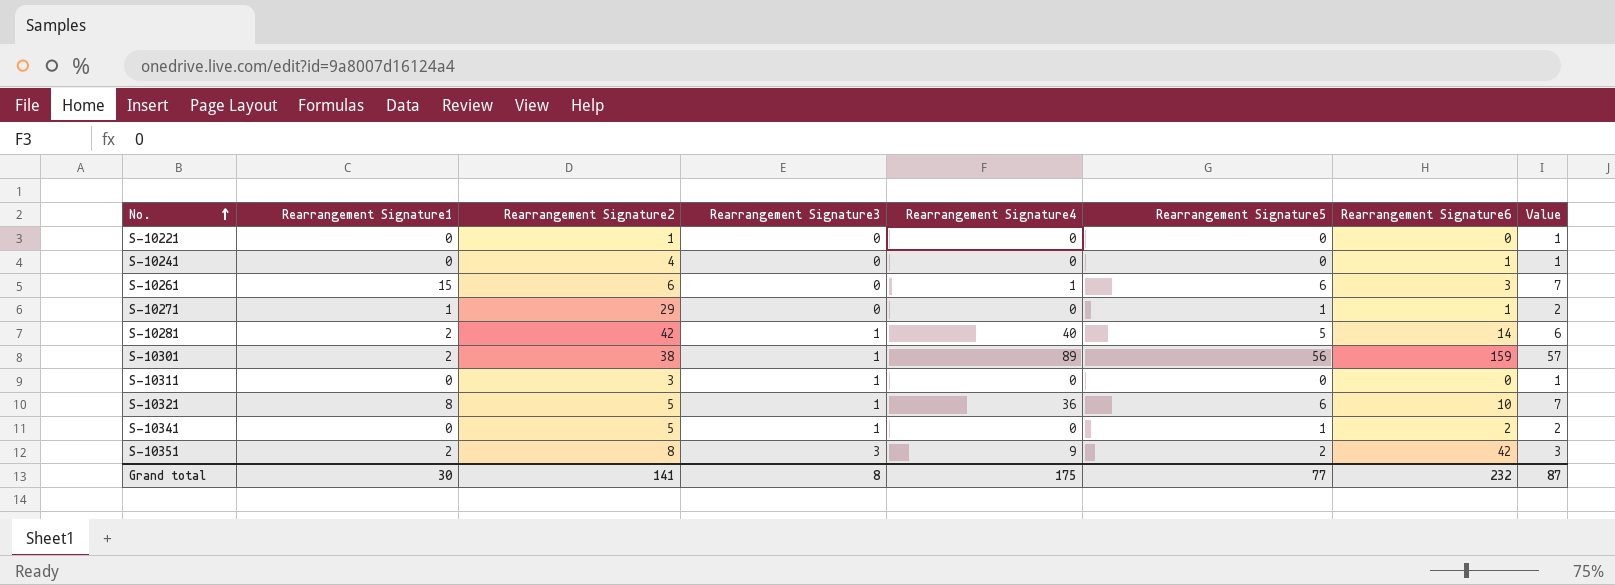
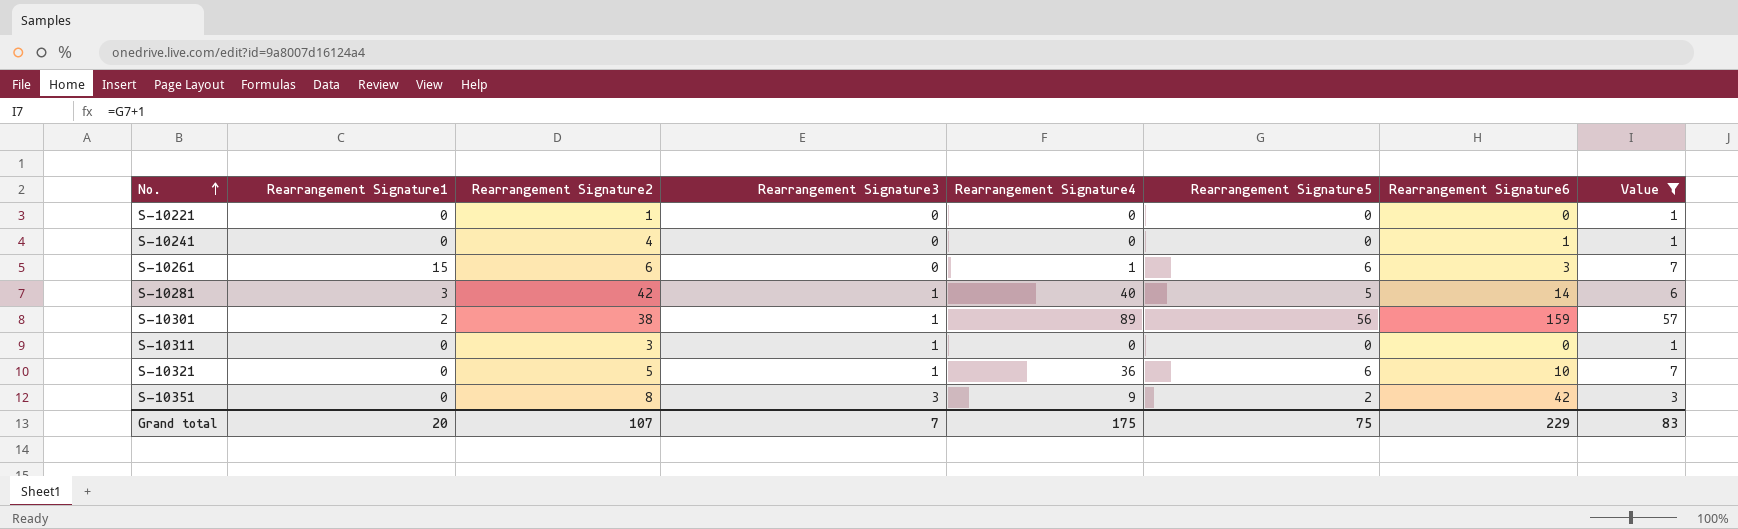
filter: none -> Value != 2
S-10281 | Rearrangement Signature1: 2 -> 3
S-10321 | Rearrangement Signature1: 8 -> 0
S-10351 | Rearrangement Signature1: 2 -> 0
Grand total | Rearrangement Signature1: 30 -> 20
Grand total | Rearrangement Signature2: 141 -> 107
Grand total | Rearrangement Signature3: 8 -> 7
Grand total | Rearrangement Signature5: 77 -> 75
Grand total | Rearrangement Signature6: 232 -> 229
Grand total | Value: 87 -> 83

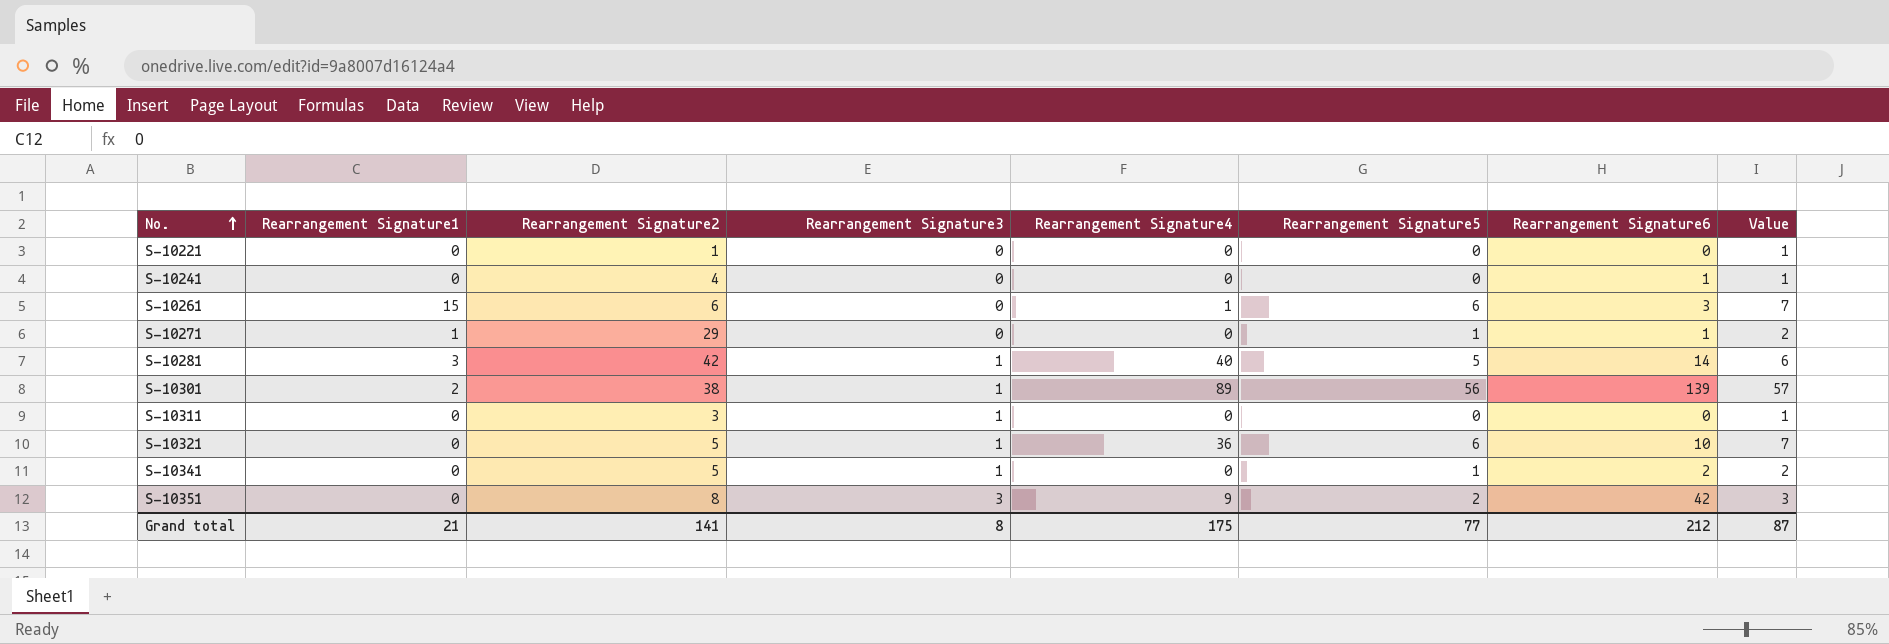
filter: Value != 2 -> none
S-10301 | Rearrangement Signature6: 159 -> 139
Grand total | Rearrangement Signature1: 20 -> 21
Grand total | Rearrangement Signature2: 107 -> 141
Grand total | Rearrangement Signature3: 7 -> 8
Grand total | Rearrangement Signature5: 75 -> 77
Grand total | Rearrangement Signature6: 229 -> 212
Grand total | Value: 83 -> 87

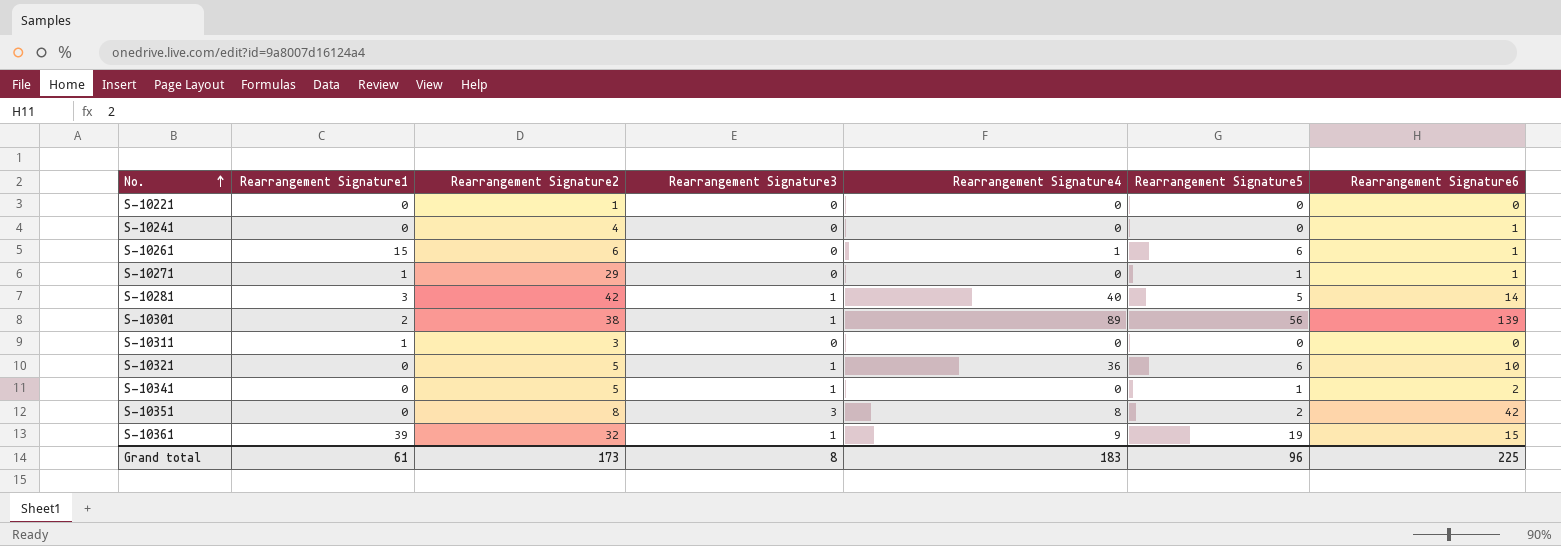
column Value | formula: [Rearrangement Signature5] + 1 -> none
S-10261 | Rearrangement Signature6: 3 -> 1
S-10311 | Rearrangement Signature1: 0 -> 1
S-10311 | Rearrangement Signature3: 1 -> 0
S-10351 | Rearrangement Signature4: 9 -> 8
row S-10361: none -> 39 | 32 | 1 | 9 | 19 | 15
Grand total | Rearrangement Signature1: 21 -> 61
Grand total | Rearrangement Signature2: 141 -> 173
Grand total | Rearrangement Signature4: 175 -> 183
Grand total | Rearrangement Signature5: 77 -> 96
Grand total | Rearrangement Signature6: 212 -> 225

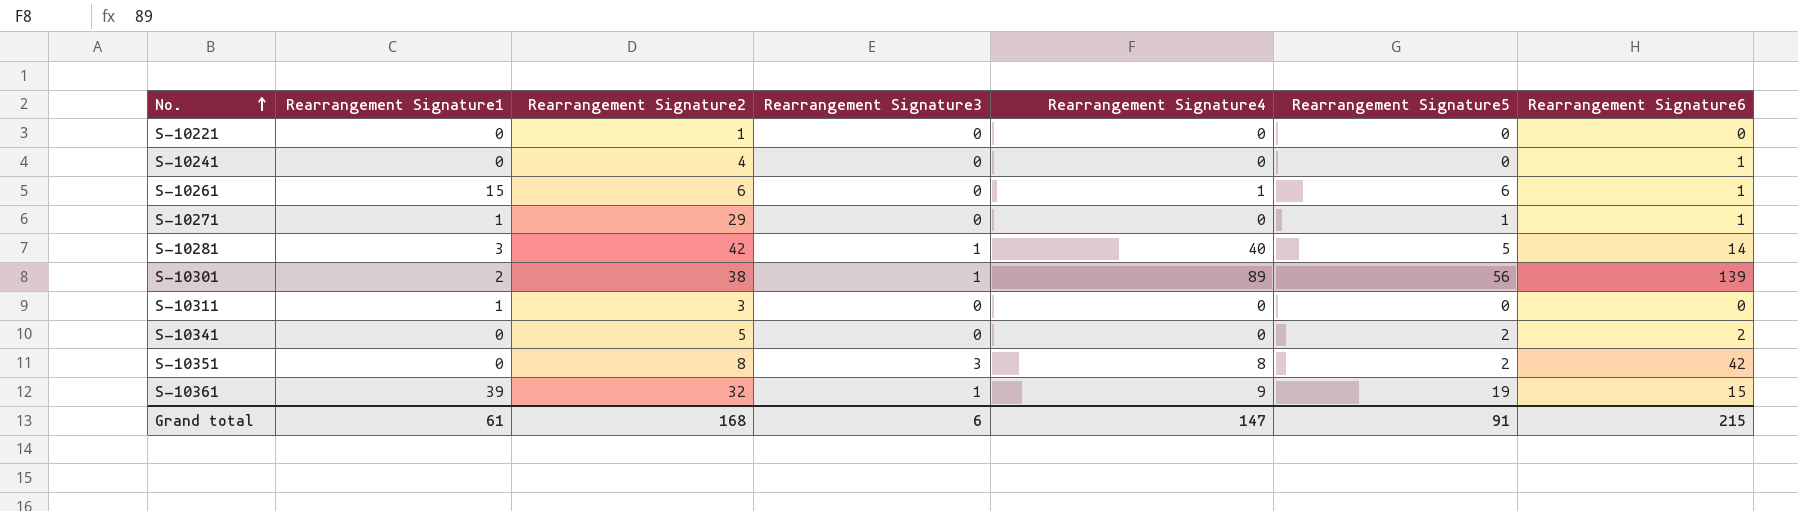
row S-10321: 0 | 5 | 1 | 36 | 6 | 10 -> none
S-10341 | Rearrangement Signature3: 1 -> 0
S-10341 | Rearrangement Signature5: 1 -> 2
Grand total | Rearrangement Signature2: 173 -> 168
Grand total | Rearrangement Signature3: 8 -> 6
Grand total | Rearrangement Signature4: 183 -> 147
Grand total | Rearrangement Signature5: 96 -> 91
Grand total | Rearrangement Signature6: 225 -> 215

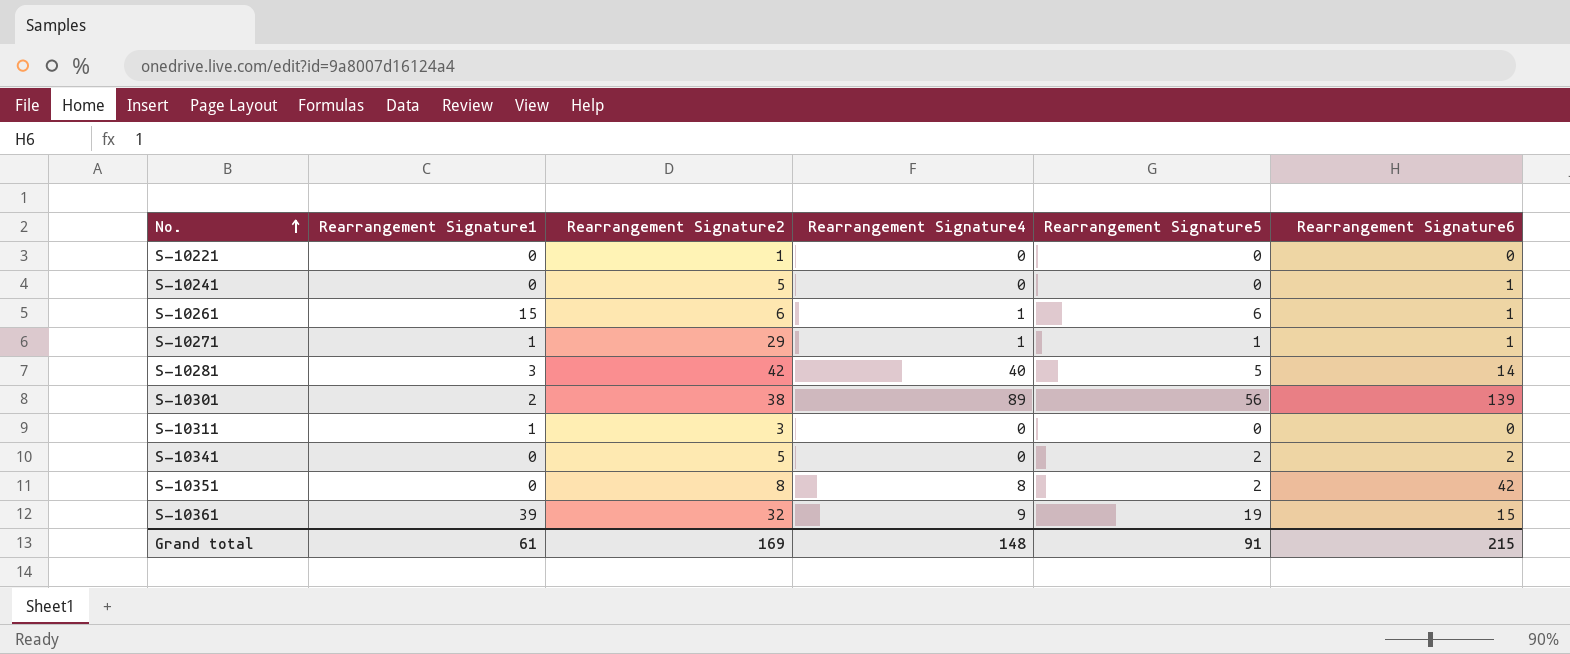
column Rearrangement Signature3 | position: 4 -> none
S-10241 | Rearrangement Signature2: 4 -> 5
S-10271 | Rearrangement Signature4: 0 -> 1
Grand total | Rearrangement Signature2: 168 -> 169
Grand total | Rearrangement Signature4: 147 -> 148

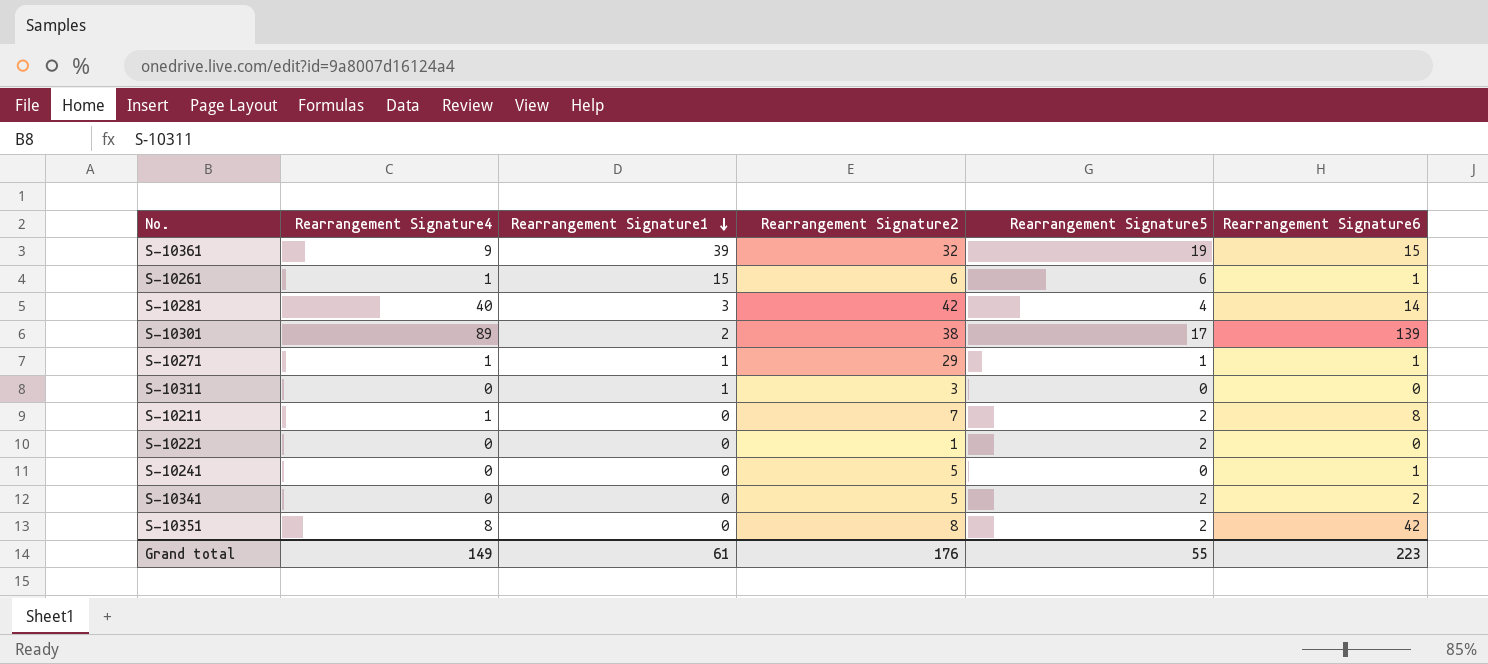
row order: No. ascending -> Rearrangement Signature1 descending
column Rearrangement Signature4 | position: 4 -> 2
S-10281 | Rearrangement Signature5: 5 -> 4
S-10301 | Rearrangement Signature5: 56 -> 17
row S-10211: none -> 1 | 0 | 7 | 2 | 8
S-10221 | Rearrangement Signature5: 0 -> 2
Grand total | Rearrangement Signature4: 148 -> 149
Grand total | Rearrangement Signature2: 169 -> 176
Grand total | Rearrangement Signature5: 91 -> 55
Grand total | Rearrangement Signature6: 215 -> 223

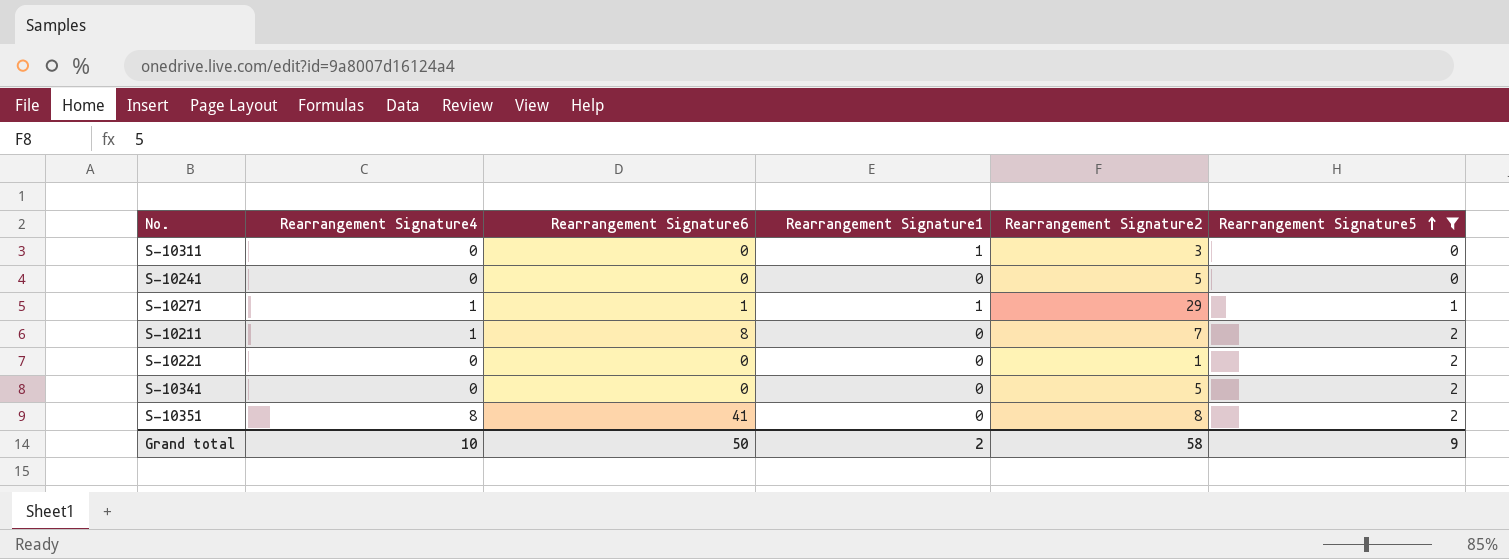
filter: none -> Rearrangement Signature5 <= 2
row order: Rearrangement Signature1 descending -> Rearrangement Signature5 ascending
column Rearrangement Signature6 | position: 6 -> 3
S-10241 | Rearrangement Signature6: 1 -> 0
S-10341 | Rearrangement Signature6: 2 -> 0
S-10351 | Rearrangement Signature6: 42 -> 41
Grand total | Rearrangement Signature4: 149 -> 10
Grand total | Rearrangement Signature6: 223 -> 50
Grand total | Rearrangement Signature1: 61 -> 2
Grand total | Rearrangement Signature2: 176 -> 58
Grand total | Rearrangement Signature5: 55 -> 9

